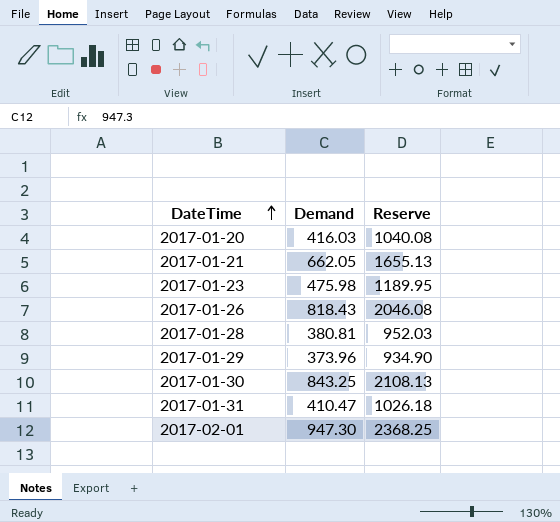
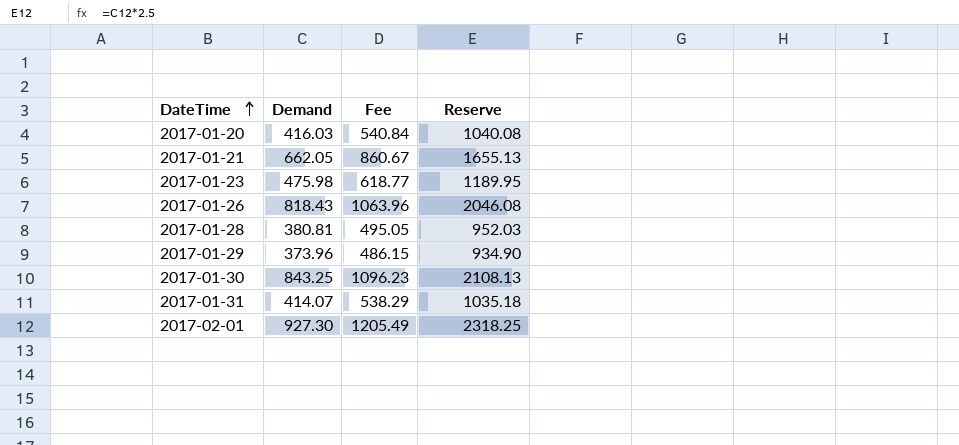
column Fee | formula: none -> [Demand] * 1.3
2017-01-31 | Demand: 410.47 -> 414.07
2017-01-31 | Reserve: 1026.18 -> 1035.18
2017-02-01 | Demand: 947.30 -> 927.30
2017-02-01 | Reserve: 2368.25 -> 2318.25

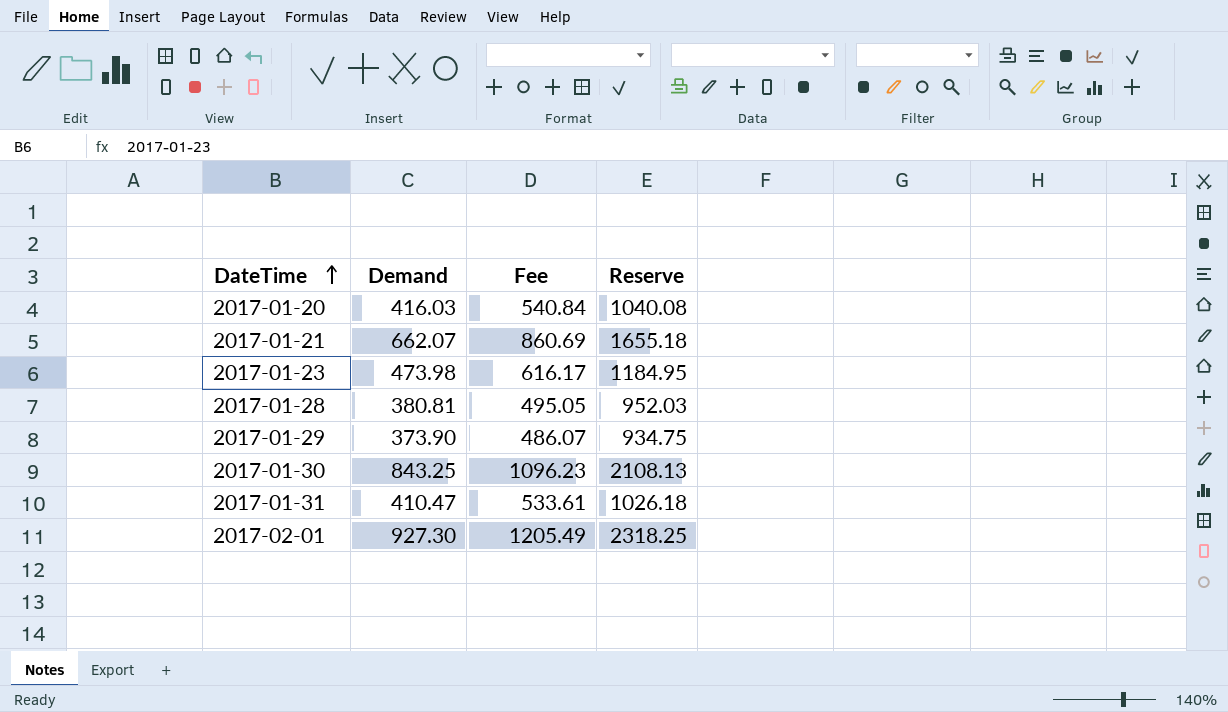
row 2017-01-26: 818.43 | 1063.96 | 2046.08 -> none
2017-01-21 | Demand: 662.05 -> 662.07
2017-01-21 | Fee: 860.67 -> 860.69
2017-01-21 | Reserve: 1655.13 -> 1655.18
2017-01-23 | Demand: 475.98 -> 473.98
2017-01-23 | Fee: 618.77 -> 616.17
2017-01-23 | Reserve: 1189.95 -> 1184.95
2017-01-29 | Demand: 373.96 -> 373.90
2017-01-29 | Fee: 486.15 -> 486.07
2017-01-29 | Reserve: 934.90 -> 934.75
2017-01-31 | Demand: 414.07 -> 410.47
2017-01-31 | Fee: 538.29 -> 533.61
2017-01-31 | Reserve: 1035.18 -> 1026.18

